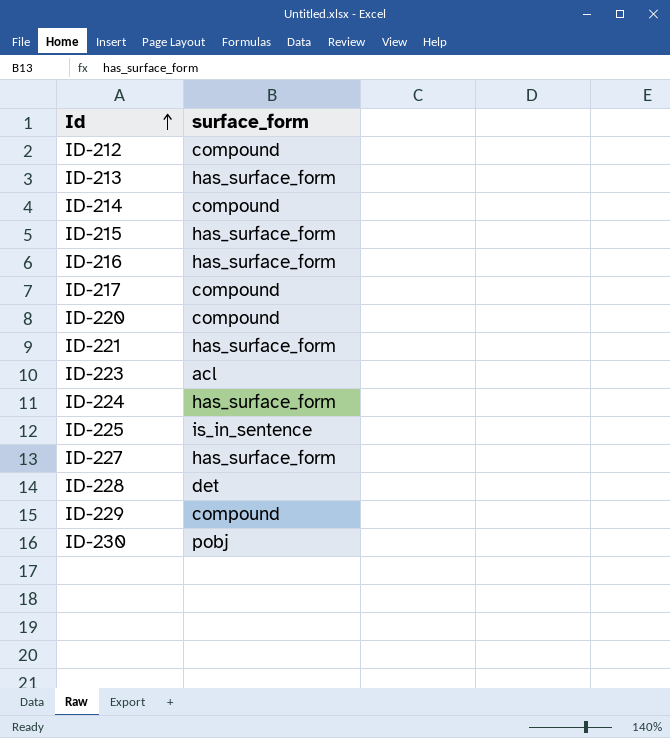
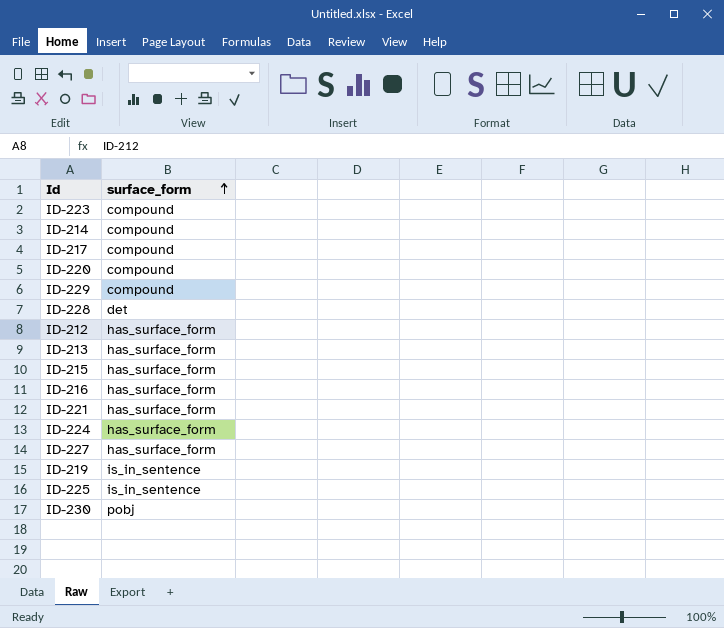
row order: Id ascending -> surface_form ascending
ID-223 | surface_form: acl -> compound
ID-212 | surface_form: compound -> has_surface_form
row ID-219: none -> is_in_sentence

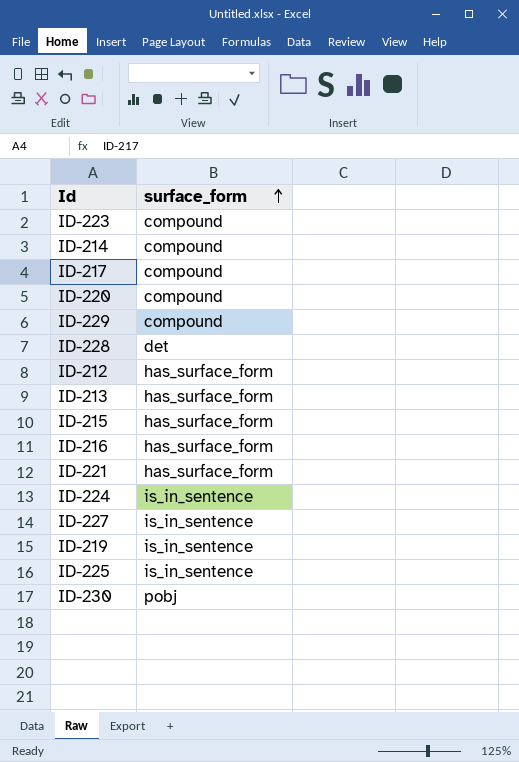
ID-224 | surface_form: has_surface_form -> is_in_sentence
ID-227 | surface_form: has_surface_form -> is_in_sentence

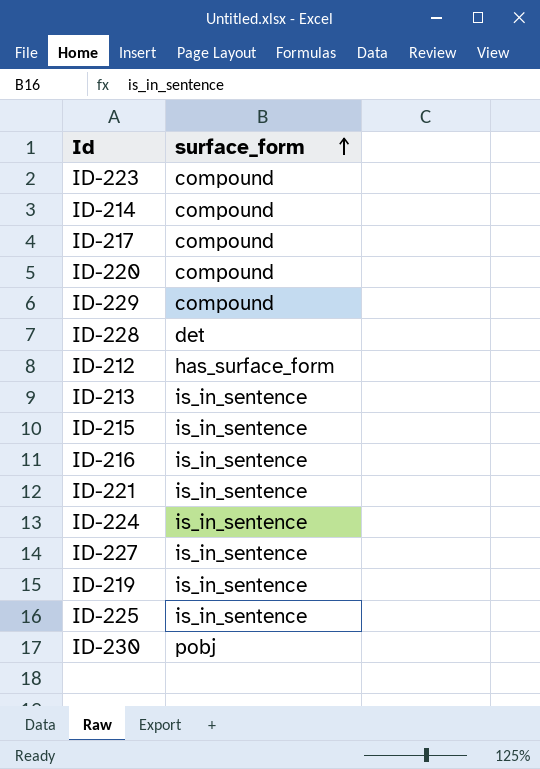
ID-213 | surface_form: has_surface_form -> is_in_sentence
ID-215 | surface_form: has_surface_form -> is_in_sentence
ID-216 | surface_form: has_surface_form -> is_in_sentence
ID-221 | surface_form: has_surface_form -> is_in_sentence

